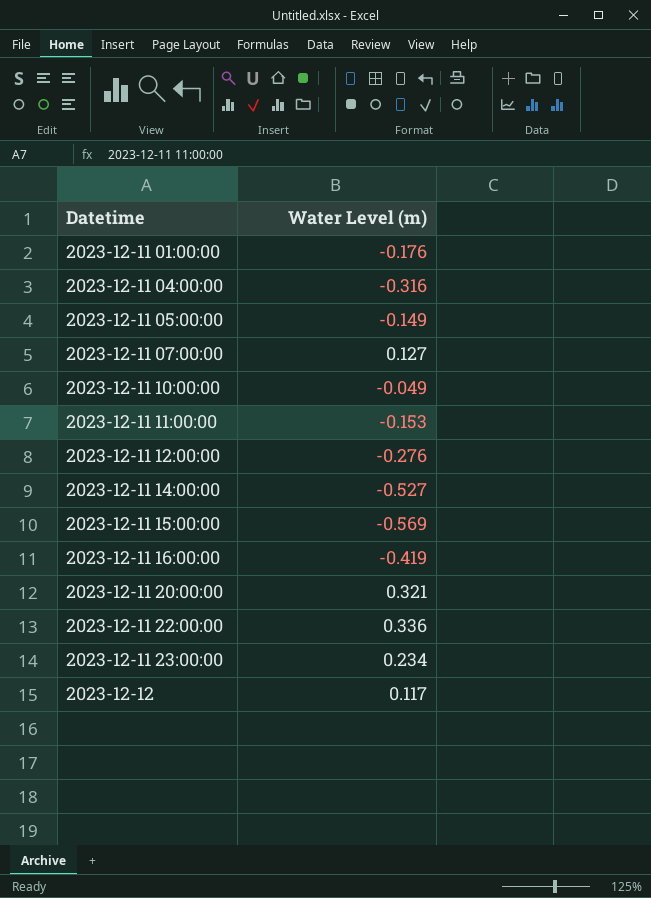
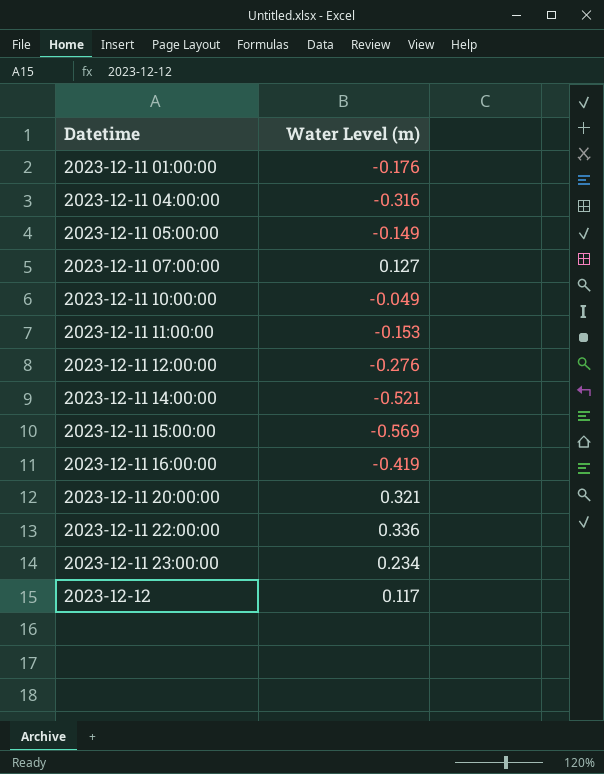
2023-12-11 14:00:00 | Water Level (m): -0.527 -> -0.521

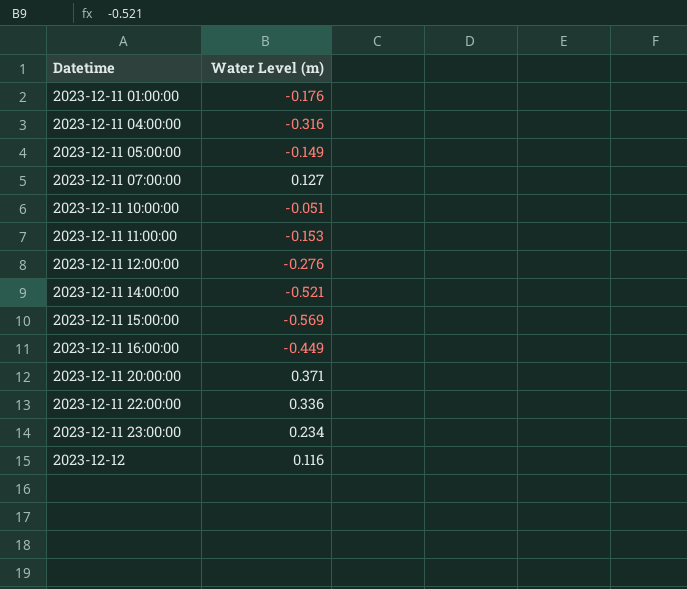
2023-12-11 10:00:00 | Water Level (m): -0.049 -> -0.051
2023-12-11 16:00:00 | Water Level (m): -0.419 -> -0.449
2023-12-11 20:00:00 | Water Level (m): 0.321 -> 0.371
2023-12-12 | Water Level (m): 0.117 -> 0.116

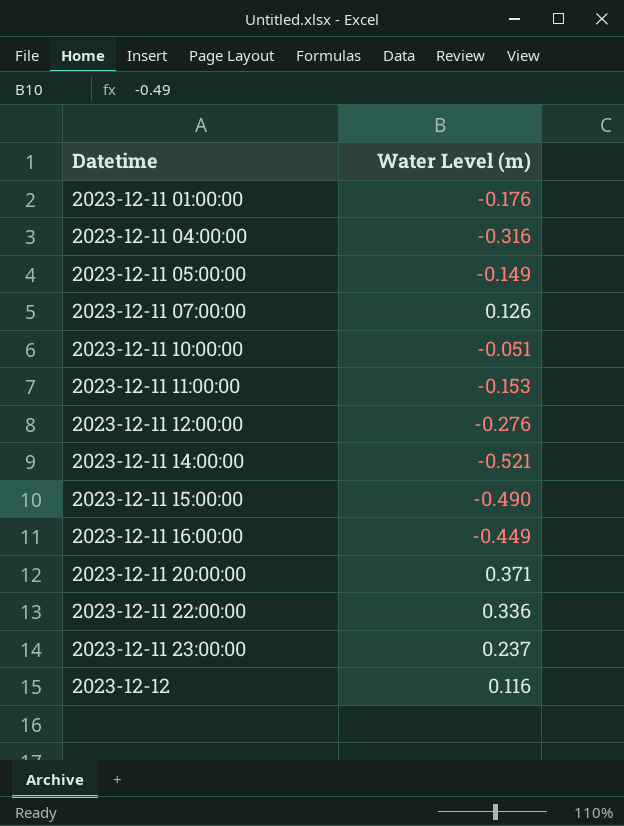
2023-12-11 07:00:00 | Water Level (m): 0.127 -> 0.126
2023-12-11 15:00:00 | Water Level (m): -0.569 -> -0.490
2023-12-11 23:00:00 | Water Level (m): 0.234 -> 0.237

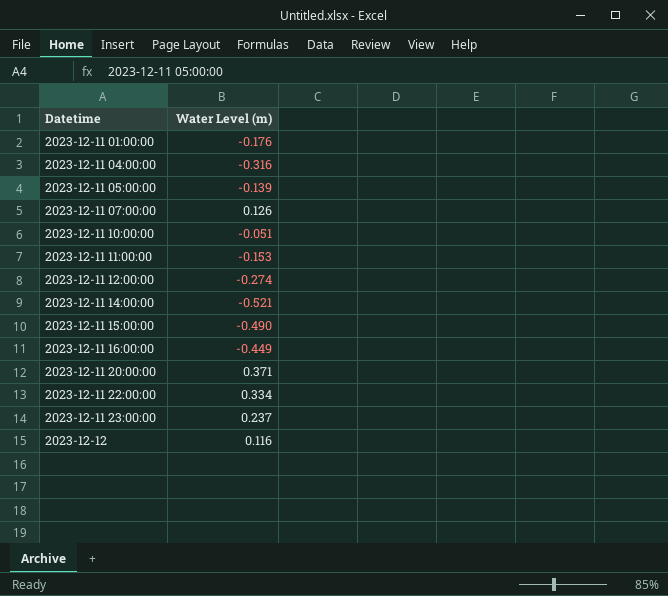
2023-12-11 05:00:00 | Water Level (m): -0.149 -> -0.139
2023-12-11 12:00:00 | Water Level (m): -0.276 -> -0.274
2023-12-11 22:00:00 | Water Level (m): 0.336 -> 0.334

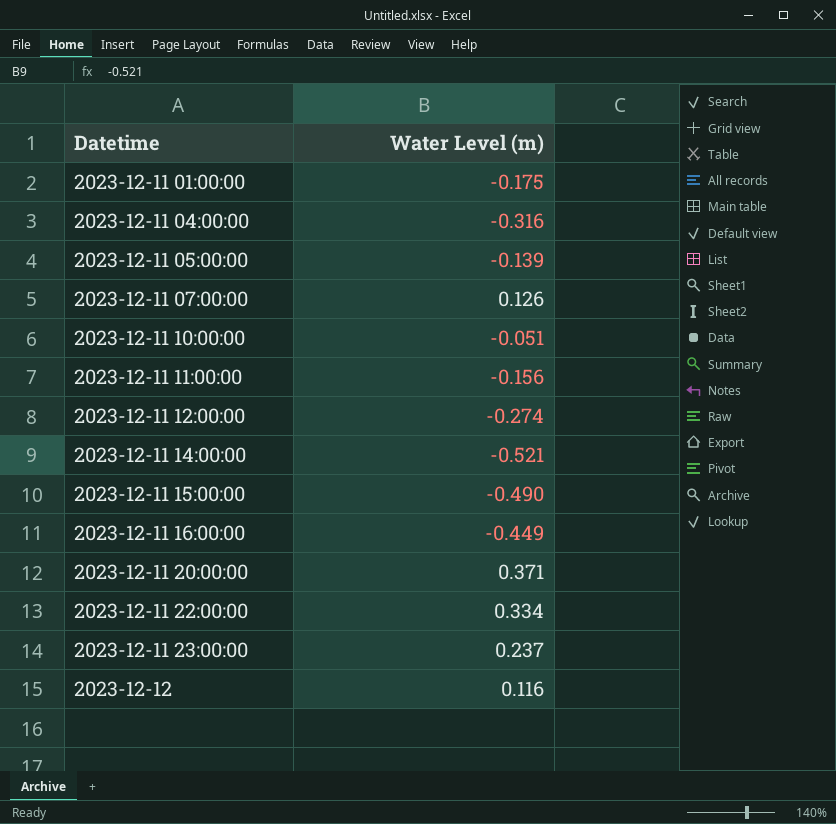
2023-12-11 01:00:00 | Water Level (m): -0.176 -> -0.175
2023-12-11 11:00:00 | Water Level (m): -0.153 -> -0.156

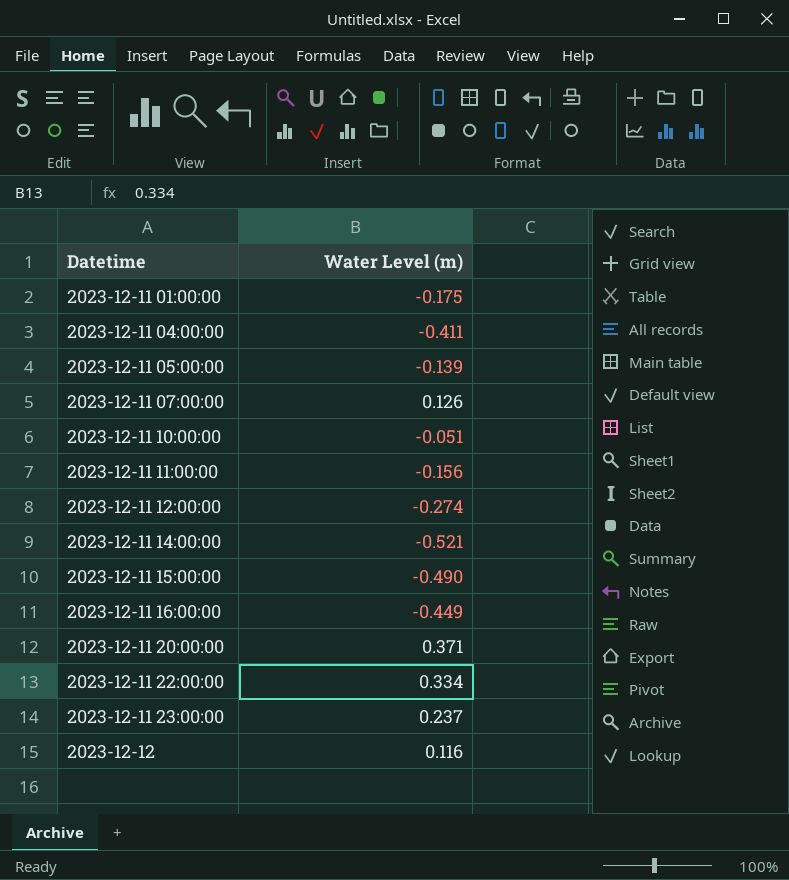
2023-12-11 04:00:00 | Water Level (m): -0.316 -> -0.411

